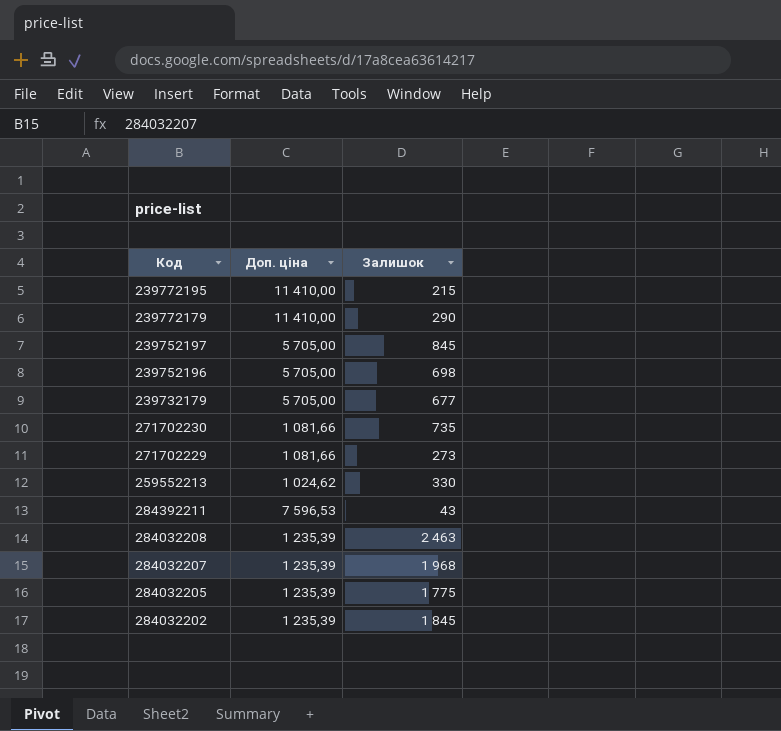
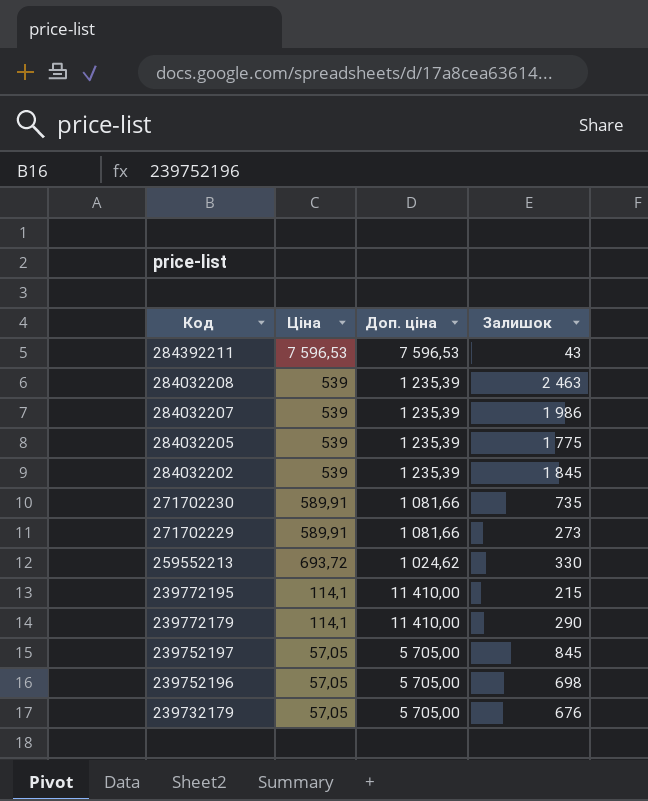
row order: none -> Код descending
column Ціна | position: none -> 2
284032207 | Залишок: 1 968 -> 1 986
239732179 | Залишок: 677 -> 676

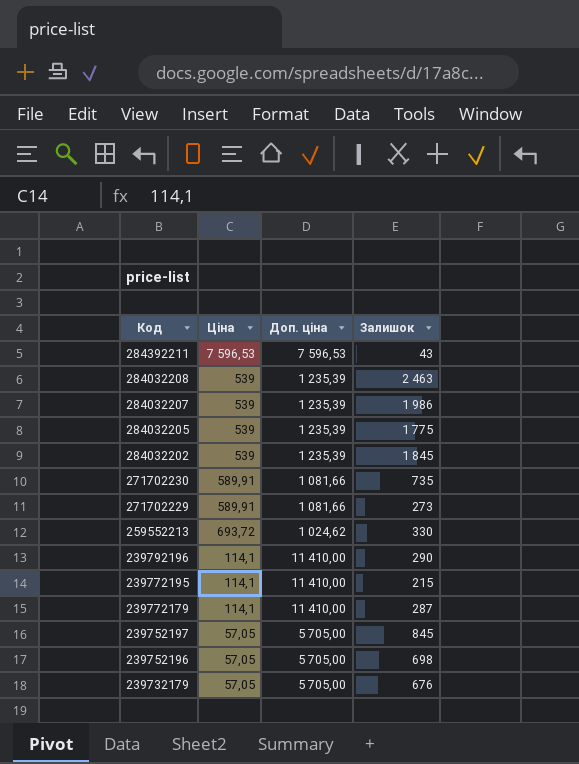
row 239792196: none -> 114,1 | 11 410,00 | 290
239772179 | Залишок: 290 -> 287

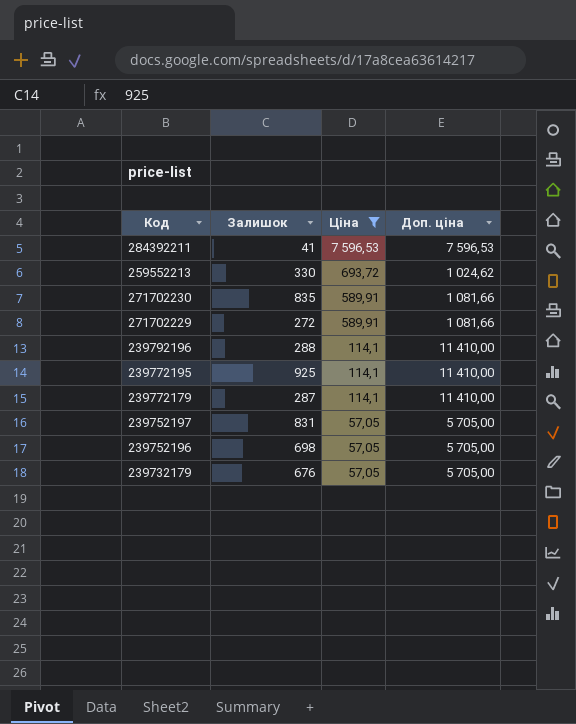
filter: none -> Ціна != 539
row order: Код descending -> Ціна descending
column Залишок | position: 4 -> 2
284392211 | Залишок: 43 -> 41
271702230 | Залишок: 735 -> 835
271702229 | Залишок: 273 -> 272
239792196 | Залишок: 290 -> 288
239772195 | Залишок: 215 -> 925
239752197 | Залишок: 845 -> 831

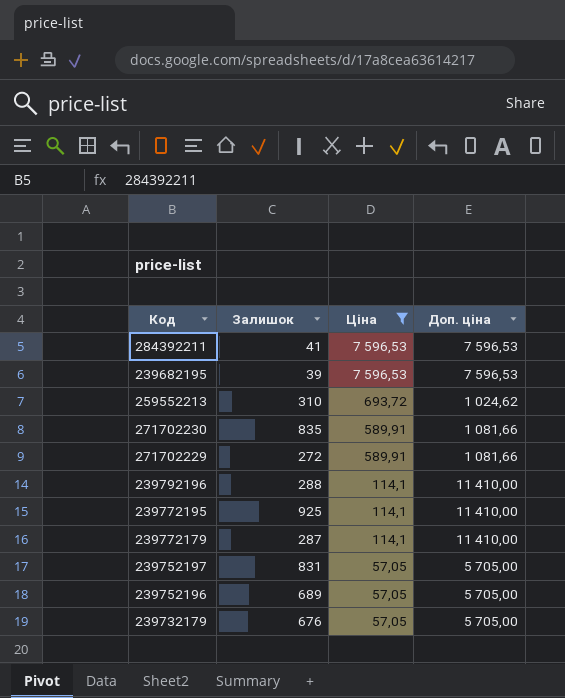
row 239682195: none -> 39 | 7 596,53 | 7 596,53
259552213 | Залишок: 330 -> 310
239752196 | Залишок: 698 -> 689

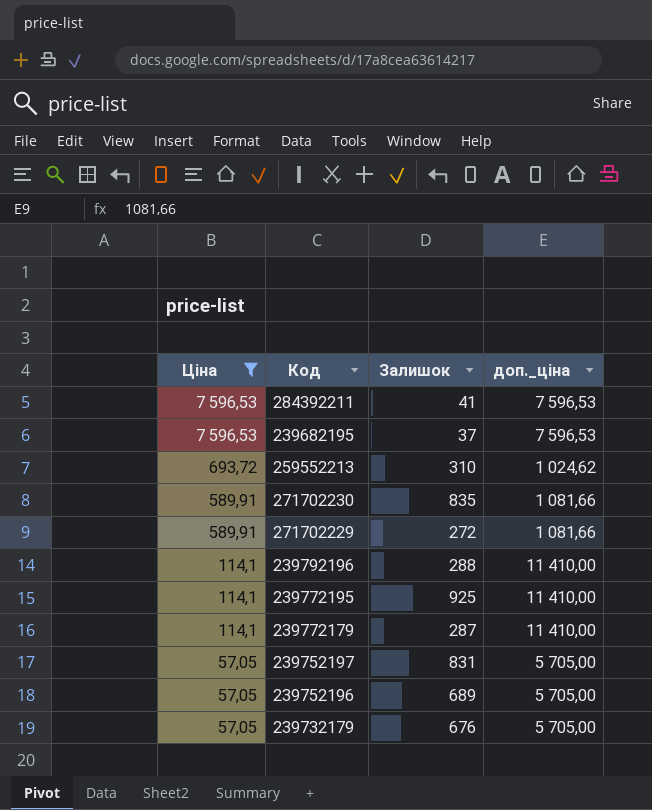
column Ціна | position: 3 -> 1
column name: Доп. ціна -> доп._ціна
239682195 | Залишок: 39 -> 37

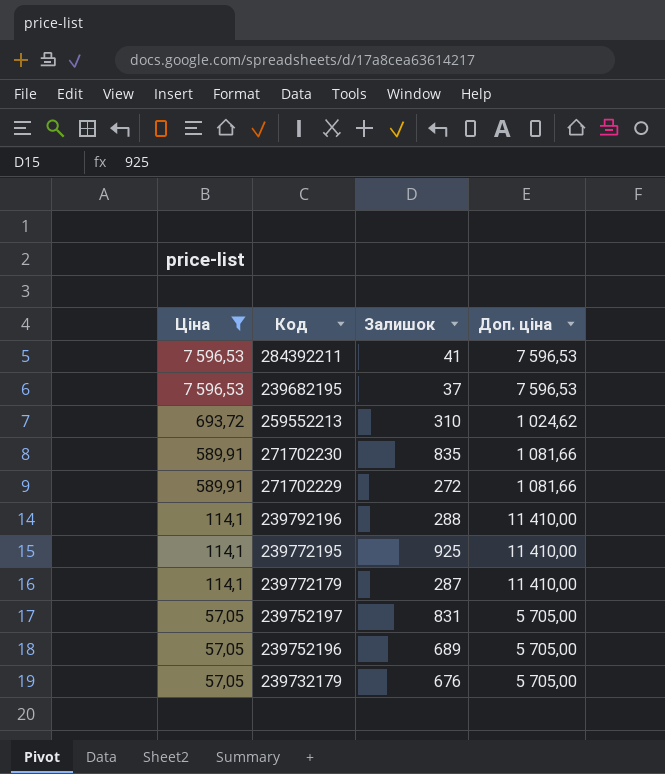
column name: доп._ціна -> Доп. ціна

